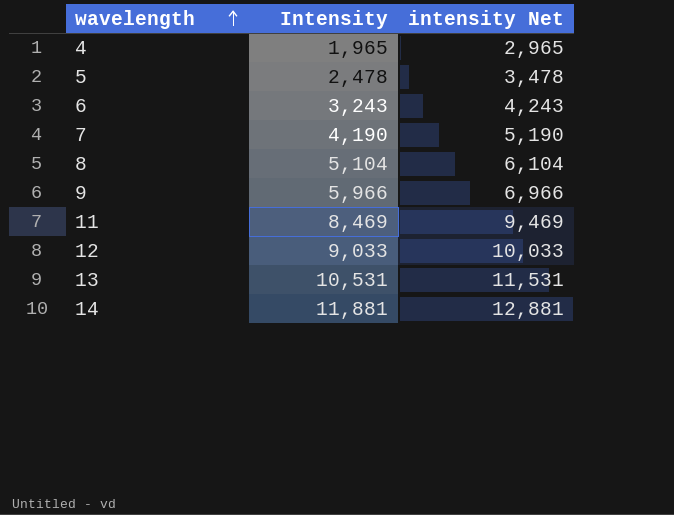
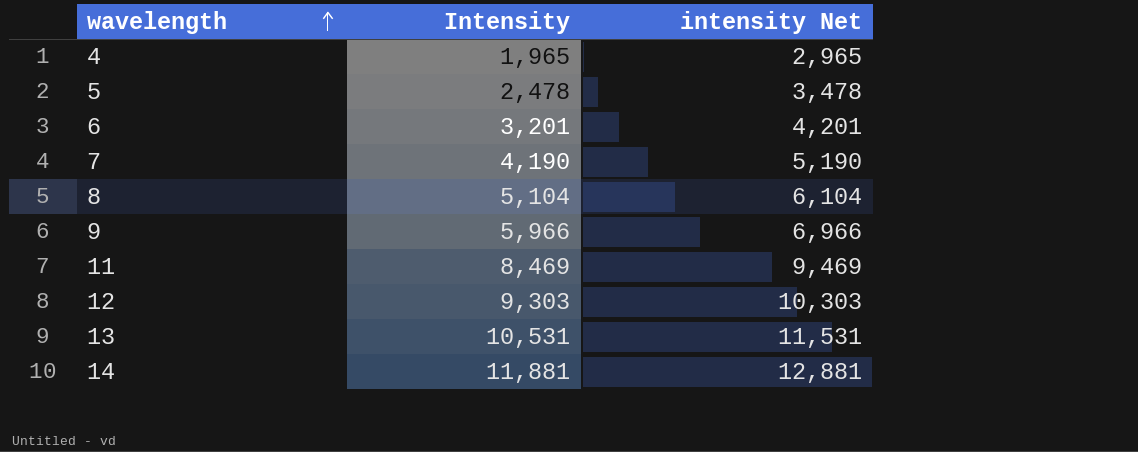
6 | Intensity: 3,243 -> 3,201
6 | intensity Net: 4,243 -> 4,201
12 | Intensity: 9,033 -> 9,303
12 | intensity Net: 10,033 -> 10,303

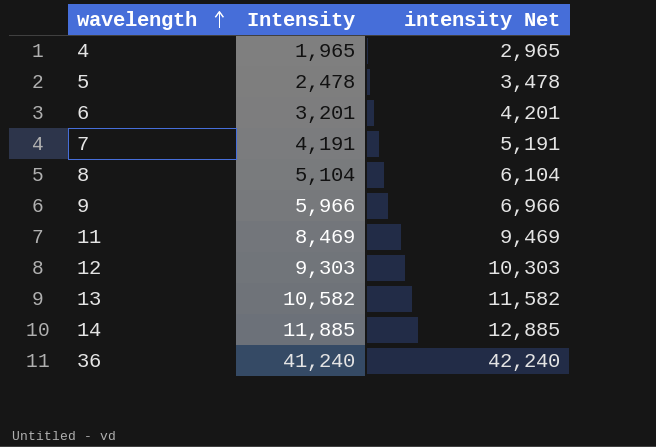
7 | Intensity: 4,190 -> 4,191
7 | intensity Net: 5,190 -> 5,191
13 | Intensity: 10,531 -> 10,582
13 | intensity Net: 11,531 -> 11,582
14 | Intensity: 11,881 -> 11,885
14 | intensity Net: 12,881 -> 12,885
row 36: none -> 41,240 | 42,240

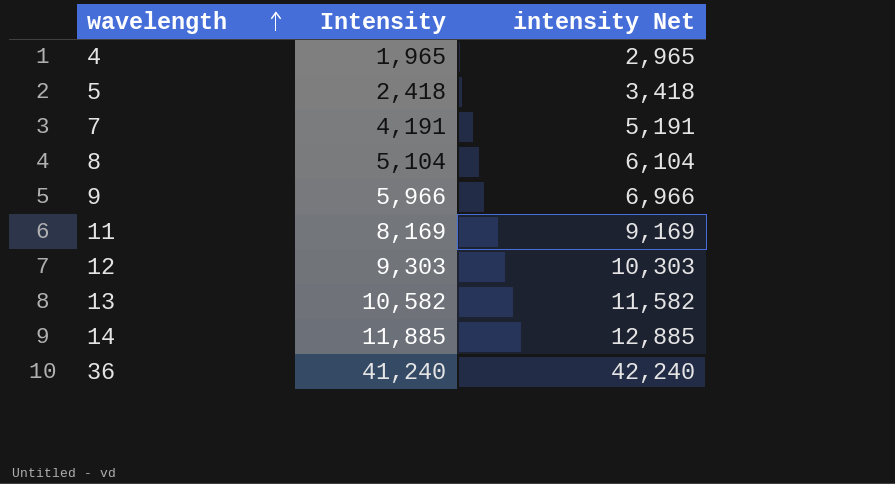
row 6: 3,201 | 4,201 -> none
5 | Intensity: 2,478 -> 2,418
5 | intensity Net: 3,478 -> 3,418
11 | Intensity: 8,469 -> 8,169
11 | intensity Net: 9,469 -> 9,169

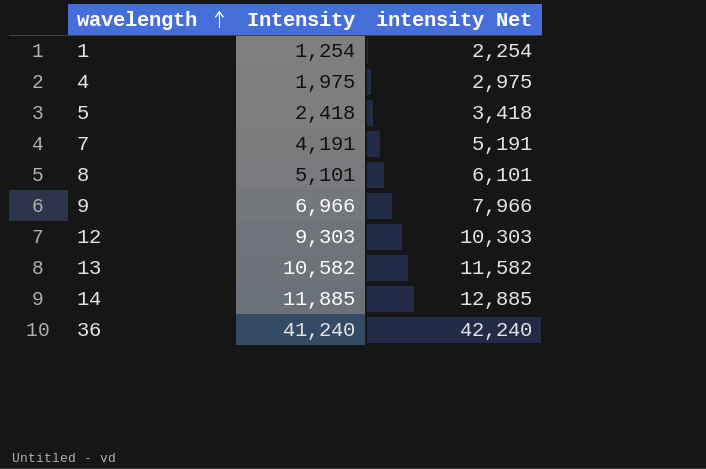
row 11: 8,169 | 9,169 -> none
row 1: none -> 1,254 | 2,254
4 | Intensity: 1,965 -> 1,975
4 | intensity Net: 2,965 -> 2,975
8 | Intensity: 5,104 -> 5,101
8 | intensity Net: 6,104 -> 6,101
9 | Intensity: 5,966 -> 6,966
9 | intensity Net: 6,966 -> 7,966

